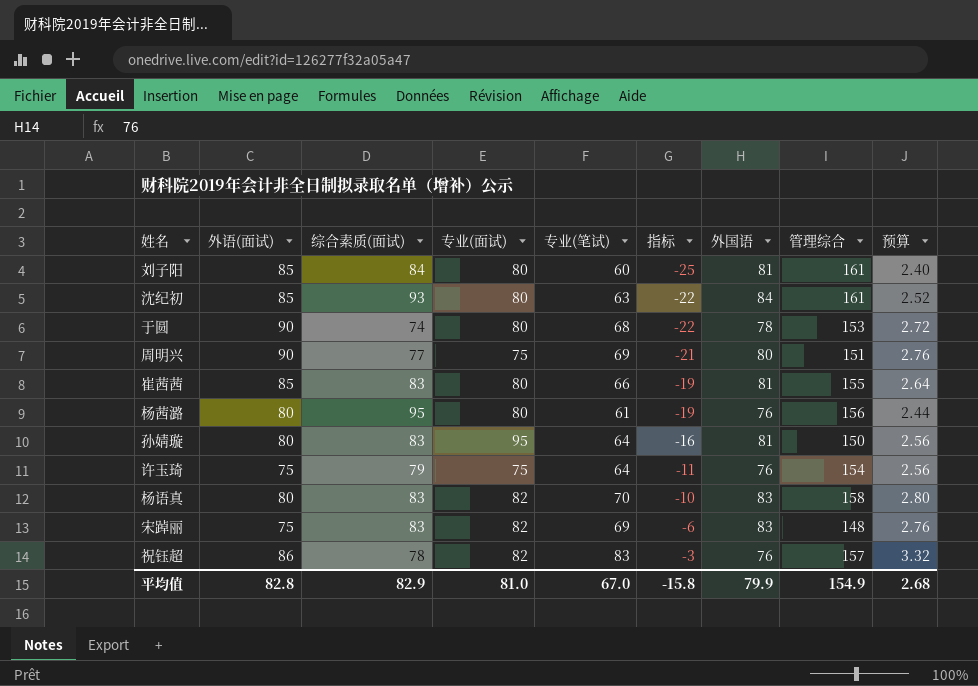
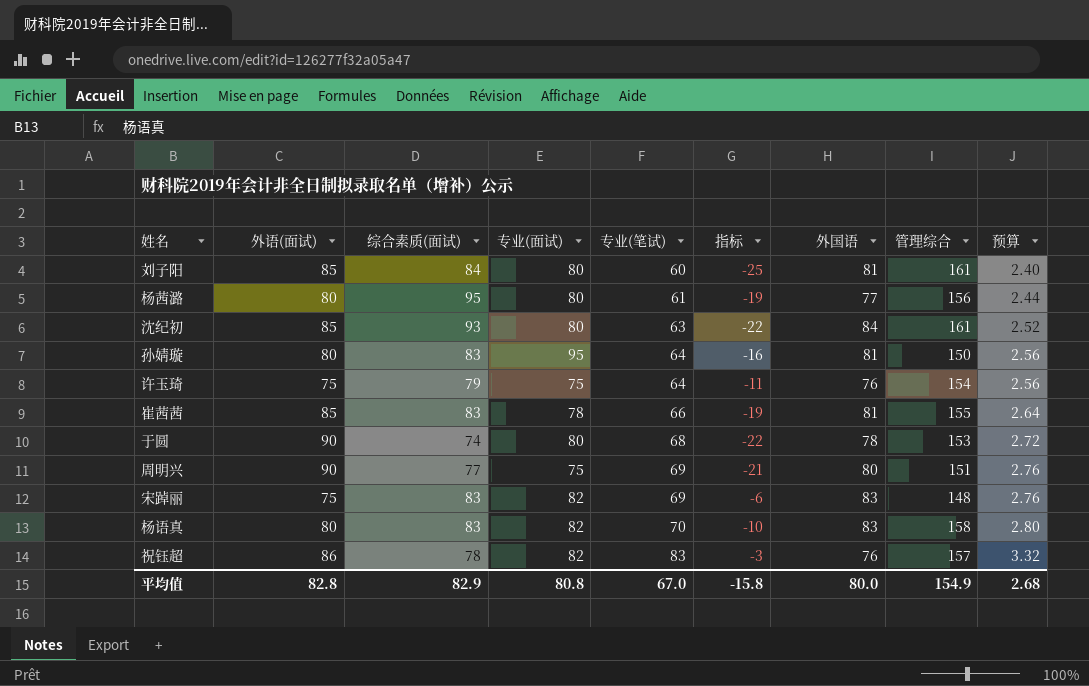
row order: 指标 ascending -> 专业(笔试) ascending
杨茜潞 | 外国语: 76 -> 77
崔茜茜 | 专业(面试): 80 -> 78
平均值 | 专业(面试): 81.0 -> 80.8
平均值 | 外国语: 79.9 -> 80.0

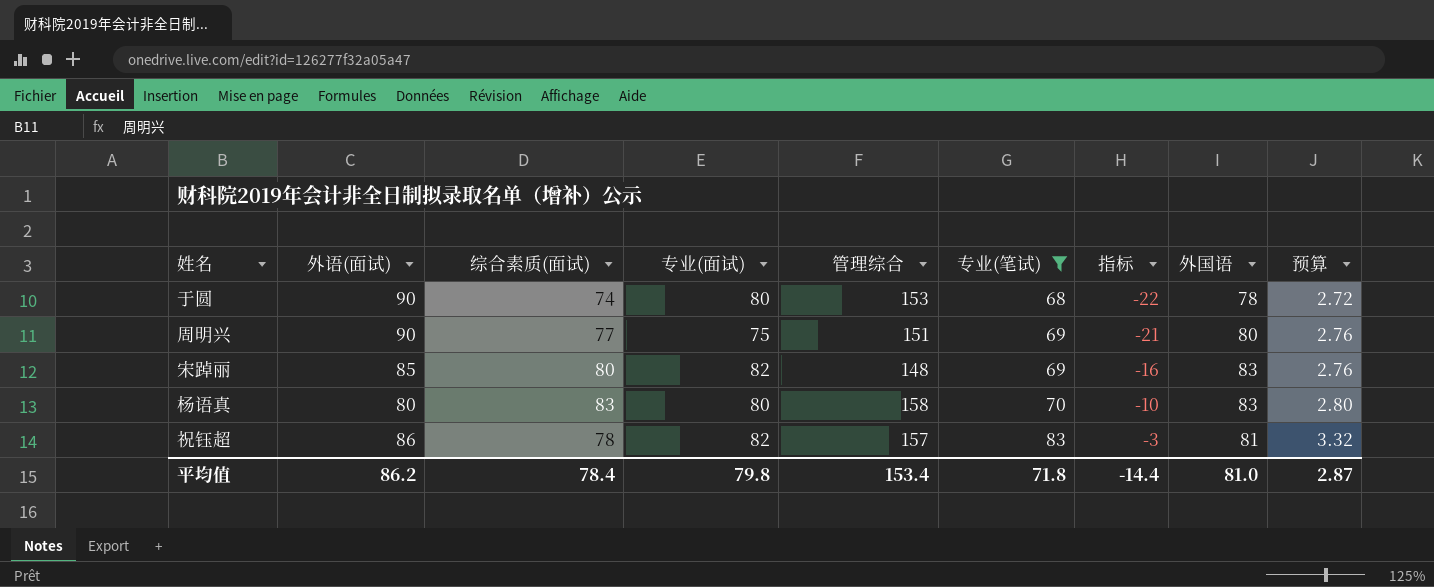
filter: none -> 专业(笔试) >= 68
column 管理综合 | position: 8 -> 5
宋踔丽 | 外语(面试): 75 -> 85
宋踔丽 | 综合素质(面试): 83 -> 80
宋踔丽 | 指标: -6 -> -16
杨语真 | 专业(面试): 82 -> 80
祝钰超 | 外国语: 76 -> 81
平均值 | 外语(面试): 82.8 -> 86.2
平均值 | 综合素质(面试): 82.9 -> 78.4
平均值 | 专业(面试): 80.8 -> 79.8
平均值 | 管理综合: 154.9 -> 153.4
平均值 | 专业(笔试): 67.0 -> 71.8
平均值 | 指标: -15.8 -> -14.4
平均值 | 外国语: 80.0 -> 81.0
平均值 | 预算: 2.68 -> 2.87

